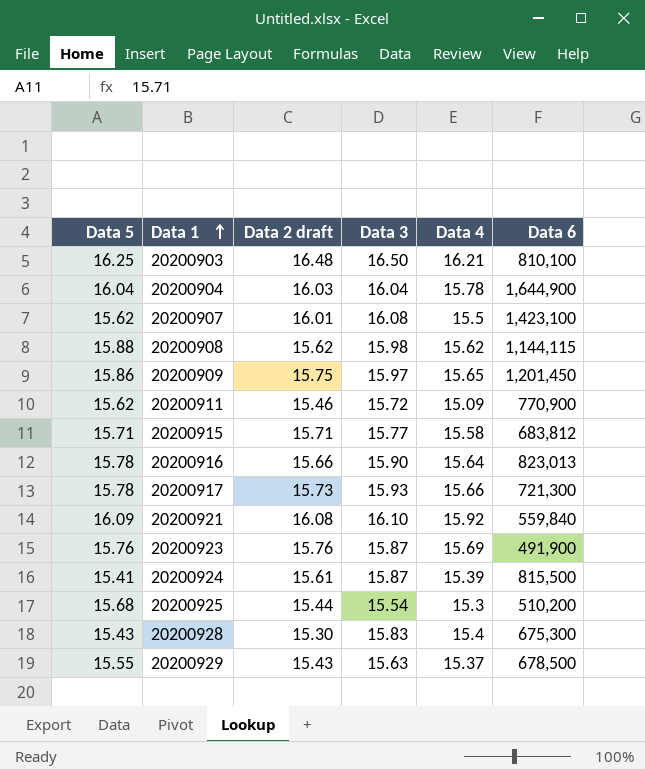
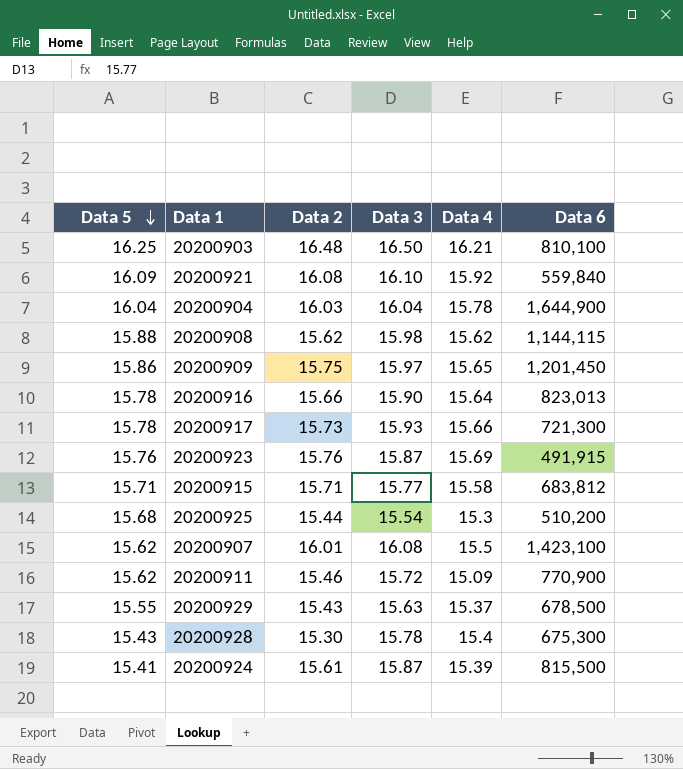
row order: Data 1 ascending -> Data 5 descending
column name: Data 2 draft -> Data 2
20200923 | Data 6: 491,900 -> 491,915
20200928 | Data 3: 15.83 -> 15.78

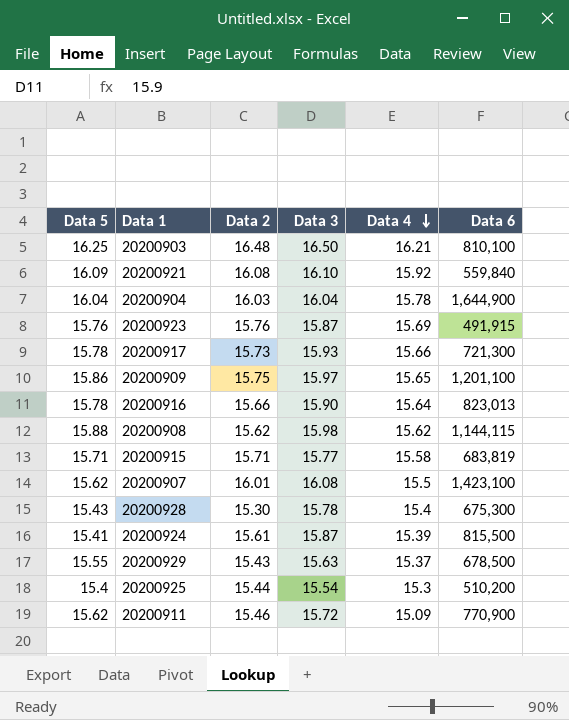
row order: Data 5 descending -> Data 4 descending
20200909 | Data 6: 1,201,450 -> 1,201,100
20200915 | Data 6: 683,812 -> 683,819
20200925 | Data 5: 15.68 -> 15.4

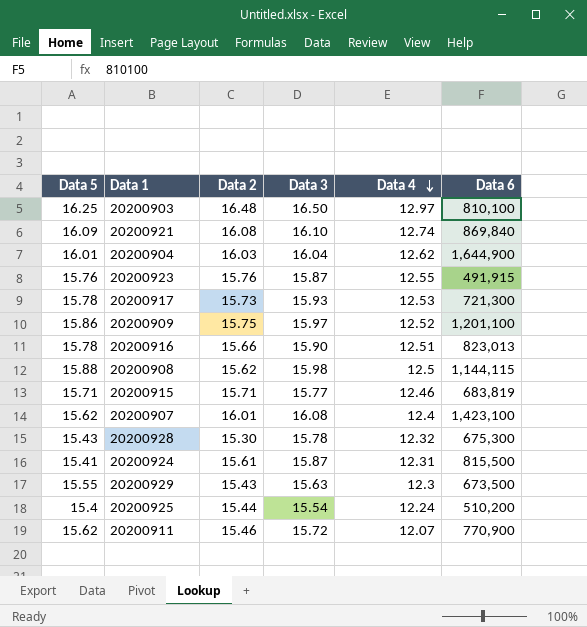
20200903 | Data 4: 16.21 -> 12.97
20200921 | Data 4: 15.92 -> 12.74
20200921 | Data 6: 559,840 -> 869,840
20200904 | Data 5: 16.04 -> 16.01
20200904 | Data 4: 15.78 -> 12.62
20200923 | Data 4: 15.69 -> 12.55
20200917 | Data 4: 15.66 -> 12.53
20200909 | Data 4: 15.65 -> 12.52
20200916 | Data 4: 15.64 -> 12.51
20200908 | Data 4: 15.62 -> 12.5
20200915 | Data 4: 15.58 -> 12.46
20200907 | Data 4: 15.5 -> 12.4
20200928 | Data 4: 15.4 -> 12.32
20200924 | Data 4: 15.39 -> 12.31
20200929 | Data 4: 15.37 -> 12.3
20200929 | Data 6: 678,500 -> 673,500
20200925 | Data 4: 15.3 -> 12.24
20200911 | Data 4: 15.09 -> 12.07

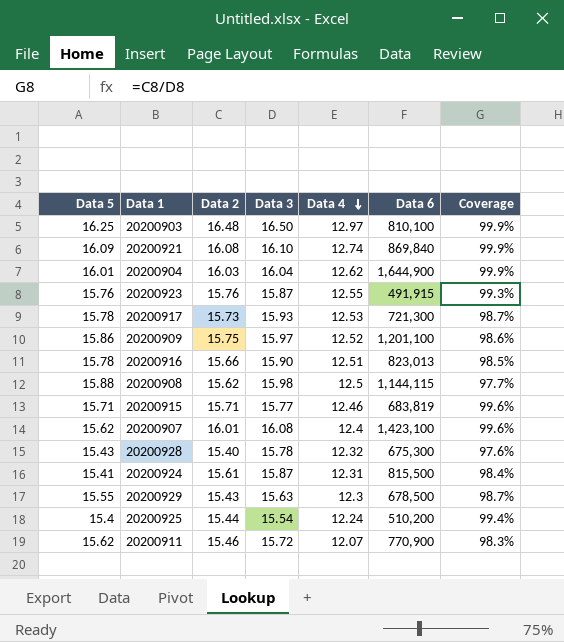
column Coverage | formula: none -> [Data 2] / [Data 3]
20200928 | Data 2: 15.30 -> 15.40
20200929 | Data 6: 673,500 -> 678,500

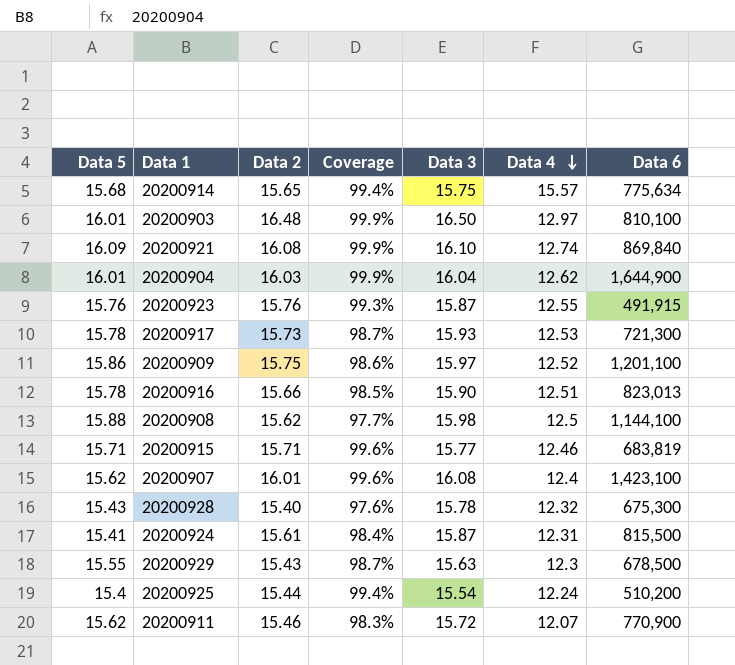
column Coverage | position: 7 -> 4
row 20200914: none -> 15.68 | 15.65 | 99.4% | 15.75 | 15.57 | 775,634
20200903 | Data 5: 16.25 -> 16.01
20200908 | Data 6: 1,144,115 -> 1,144,100

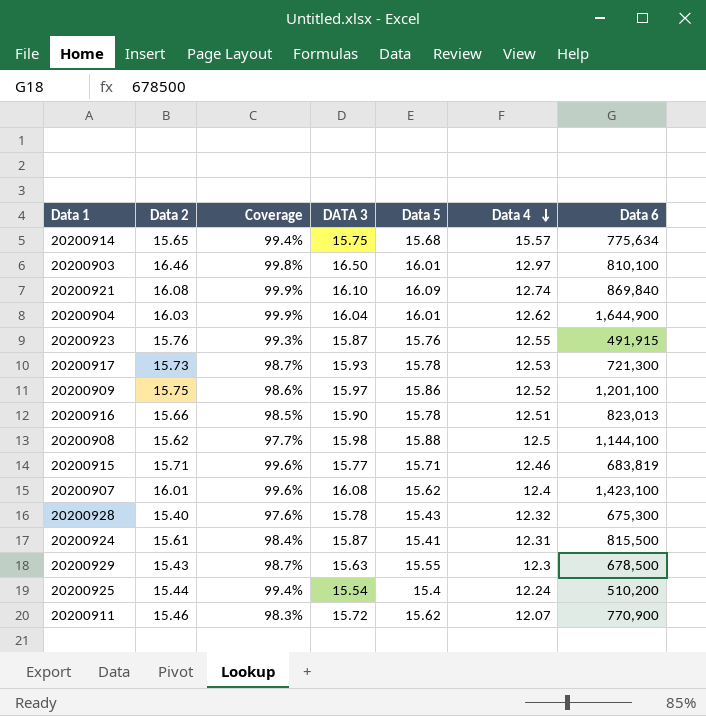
column name: Data 3 -> DATA 3
column Data 5 | position: 1 -> 5
20200903 | Data 2: 16.48 -> 16.46
20200903 | Coverage: 99.9% -> 99.8%

